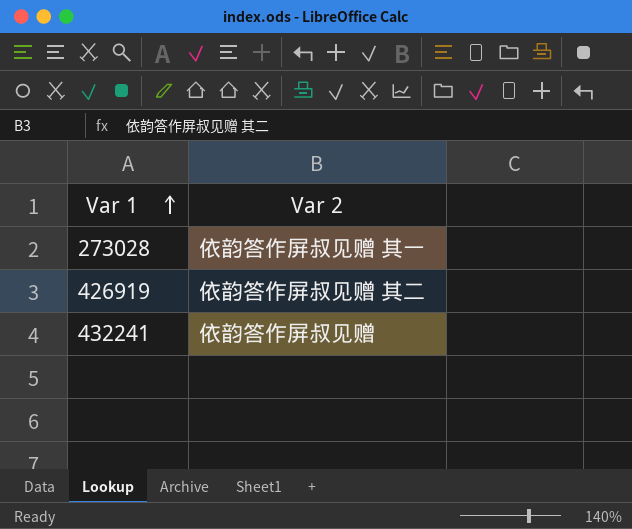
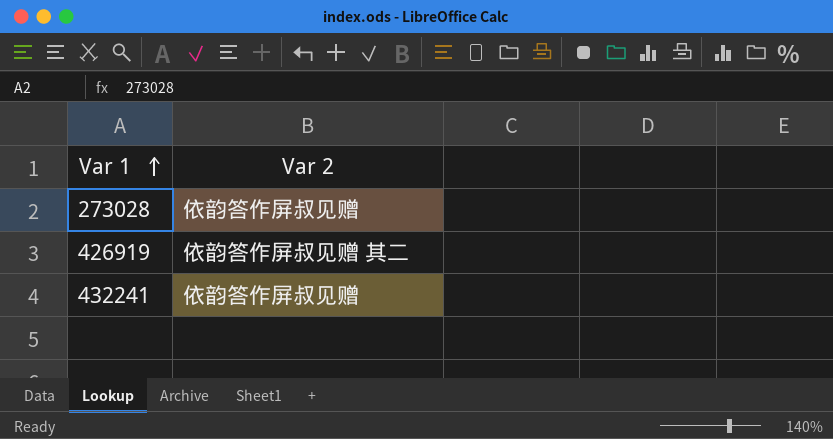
273028 | Var 2: 依韵答作屏叔见赠 其一 -> 依韵答作屏叔见赠

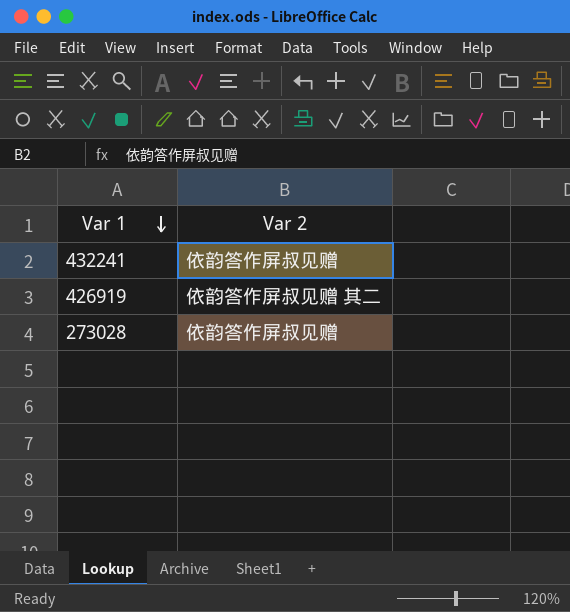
row order: Var 1 ascending -> Var 1 descending

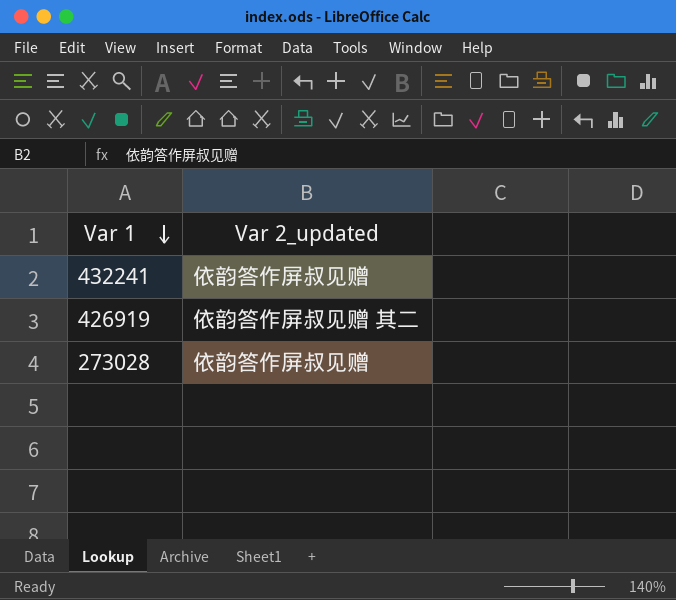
column name: Var 2 -> Var 2_updated

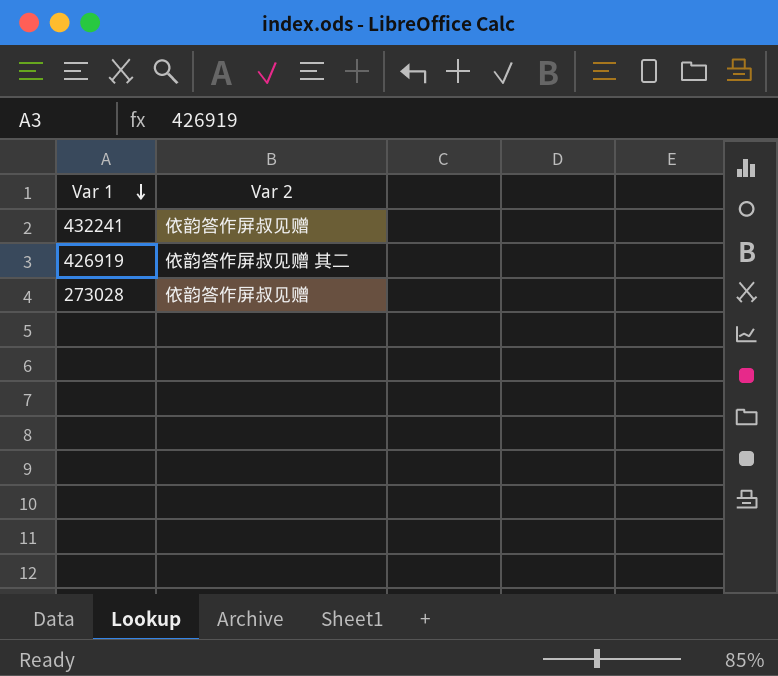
column name: Var 2_updated -> Var 2

